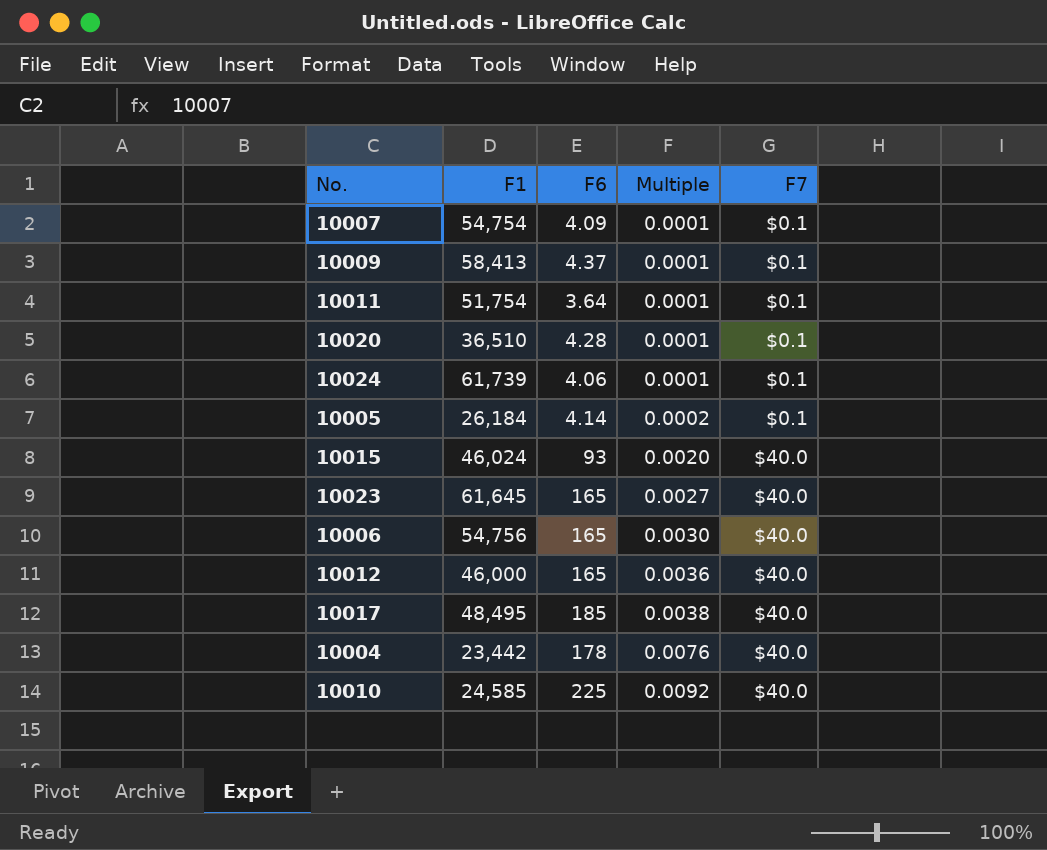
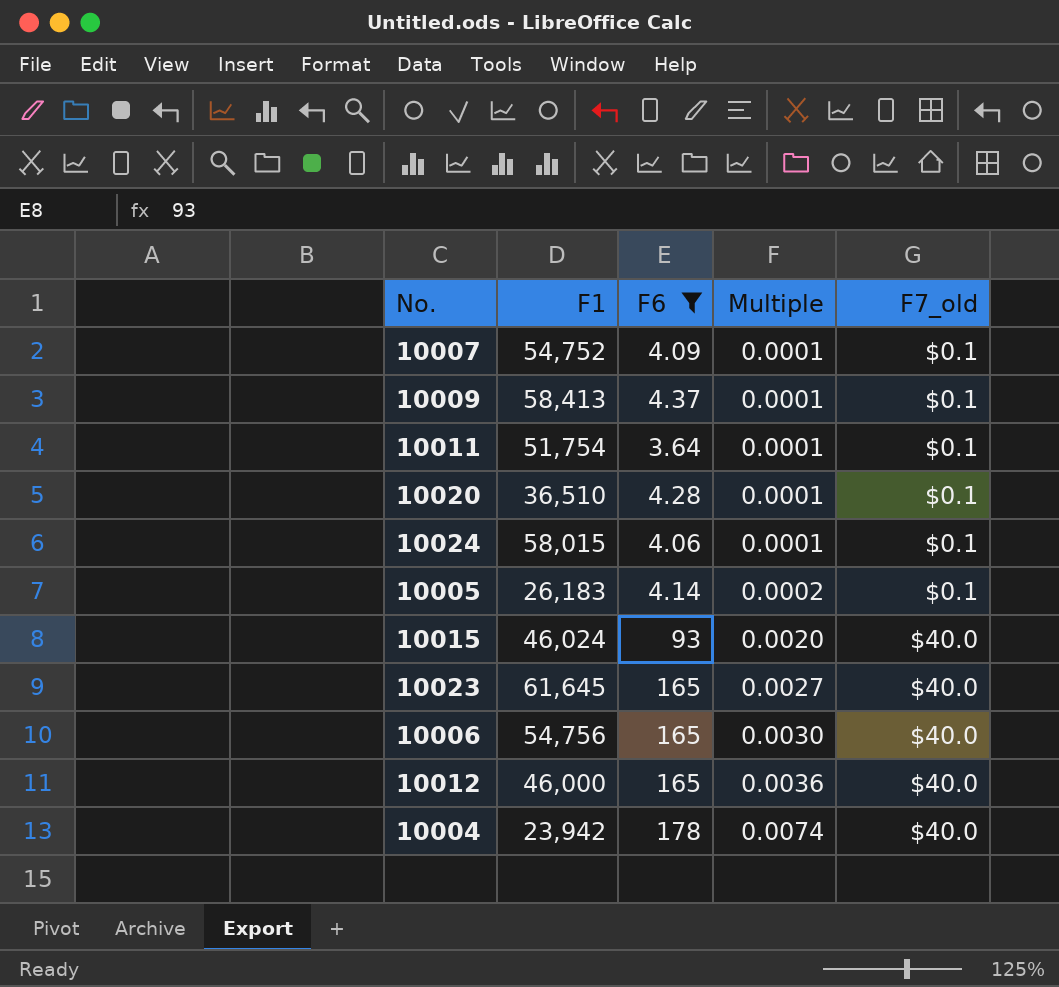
filter: none -> F6 <= 178
column name: F7 -> F7_old
10007 | F1: 54,754 -> 54,752
10024 | F1: 61,739 -> 58,015
10005 | F1: 26,184 -> 26,183
10004 | F1: 23,442 -> 23,942
10004 | Multiple: 0.0076 -> 0.0074

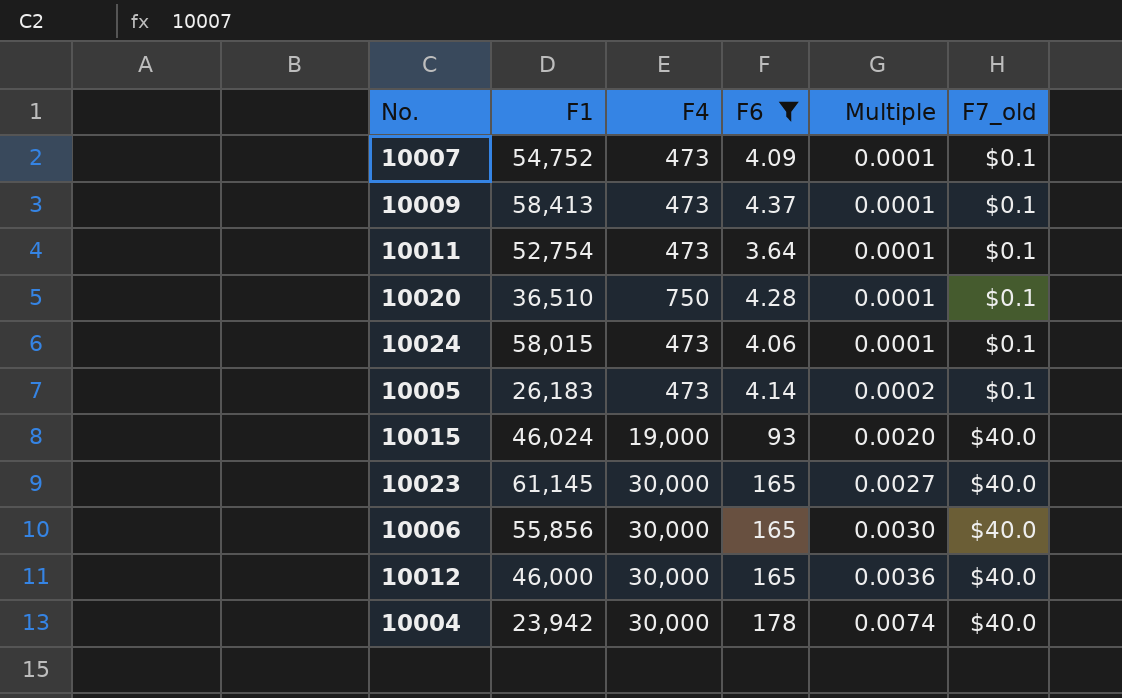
column F4 | position: none -> 3
10011 | F1: 51,754 -> 52,754
10023 | F1: 61,645 -> 61,145
10006 | F1: 54,756 -> 55,856

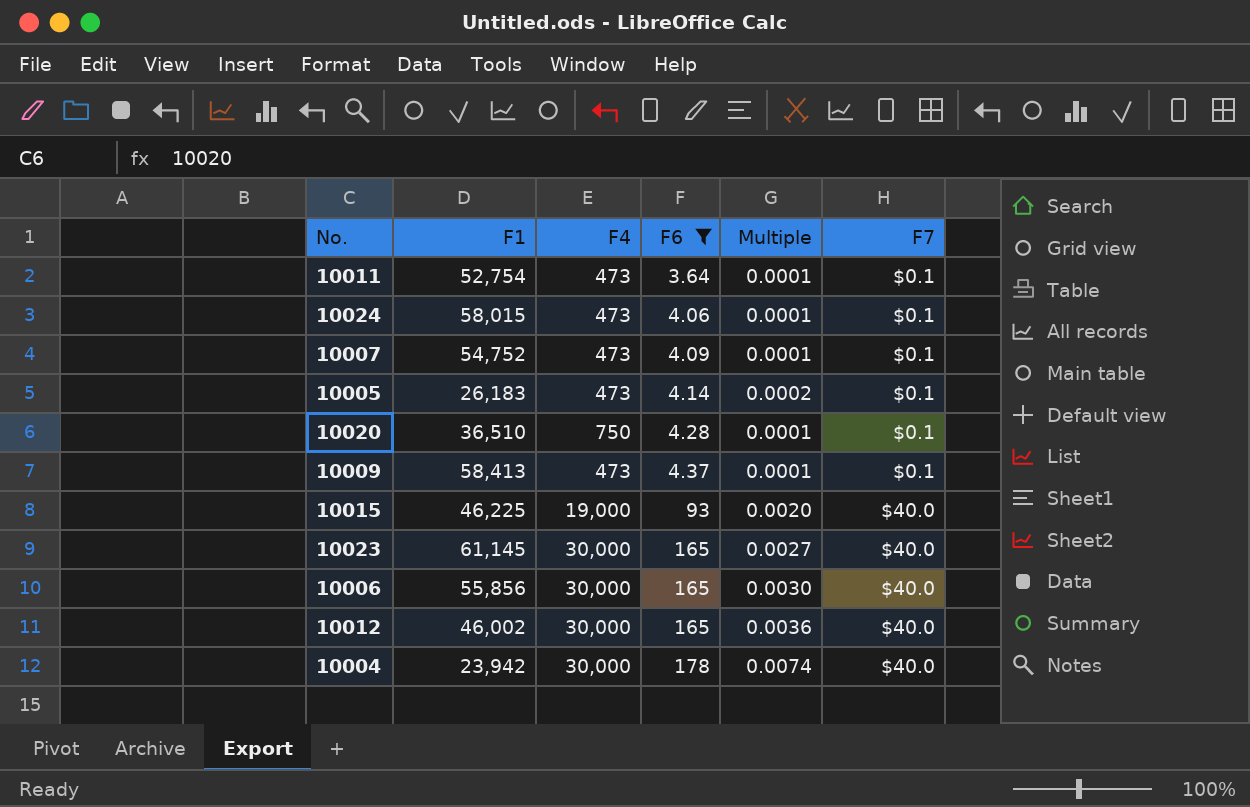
row order: Multiple ascending -> F6 ascending
column name: F7_old -> F7
10015 | F1: 46,024 -> 46,225
10012 | F1: 46,000 -> 46,002

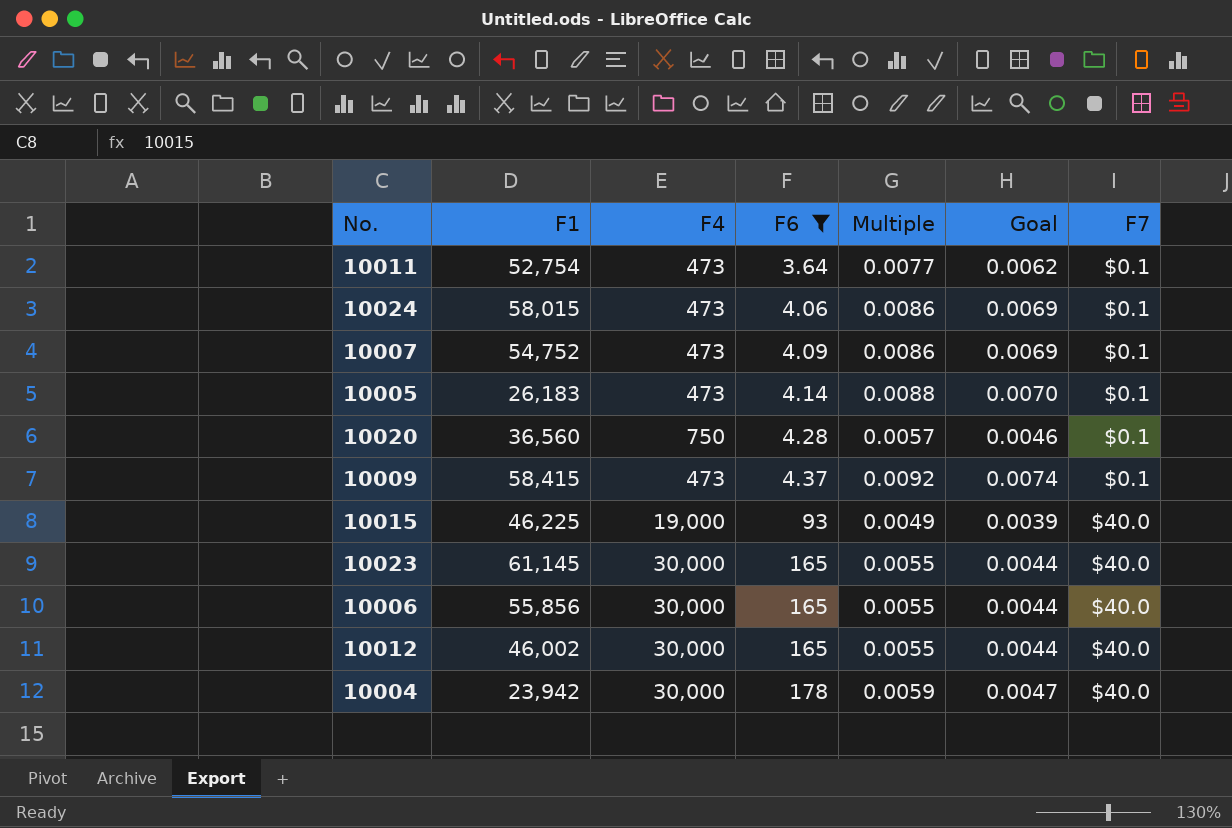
column Multiple | formula: [F6] / [F1] -> [F6] / [F4]
column Goal | formula: none -> [Multiple] * 0.8
10020 | F1: 36,510 -> 36,560
10009 | F1: 58,413 -> 58,415

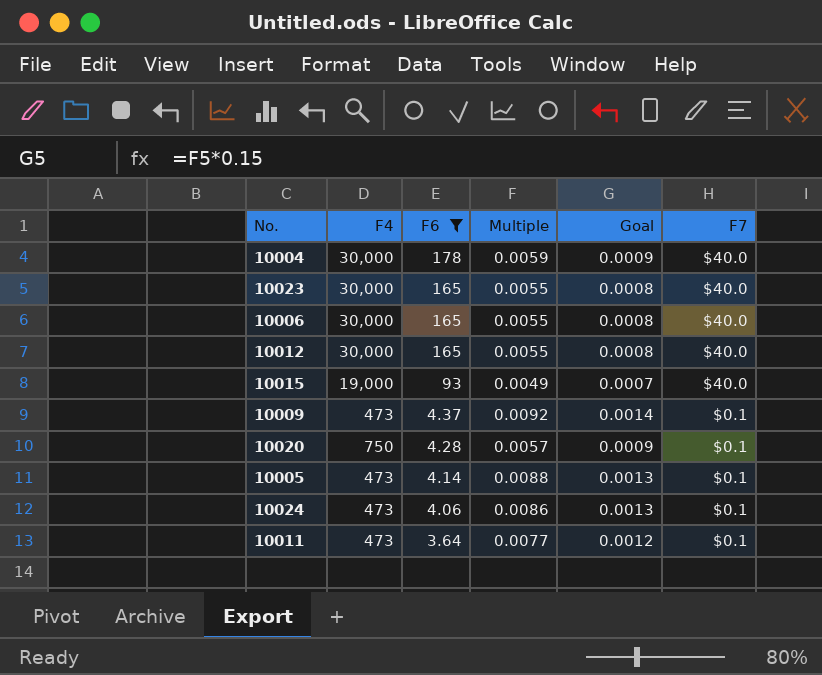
row order: F6 ascending -> F6 descending
column F1 | position: 2 -> none
column Goal | formula: [Multiple] * 0.8 -> [Multiple] * 0.15
row 10007: 54,752 | 473 | 4.09 | 0.0086 | 0.0069 | $0.1 -> none

